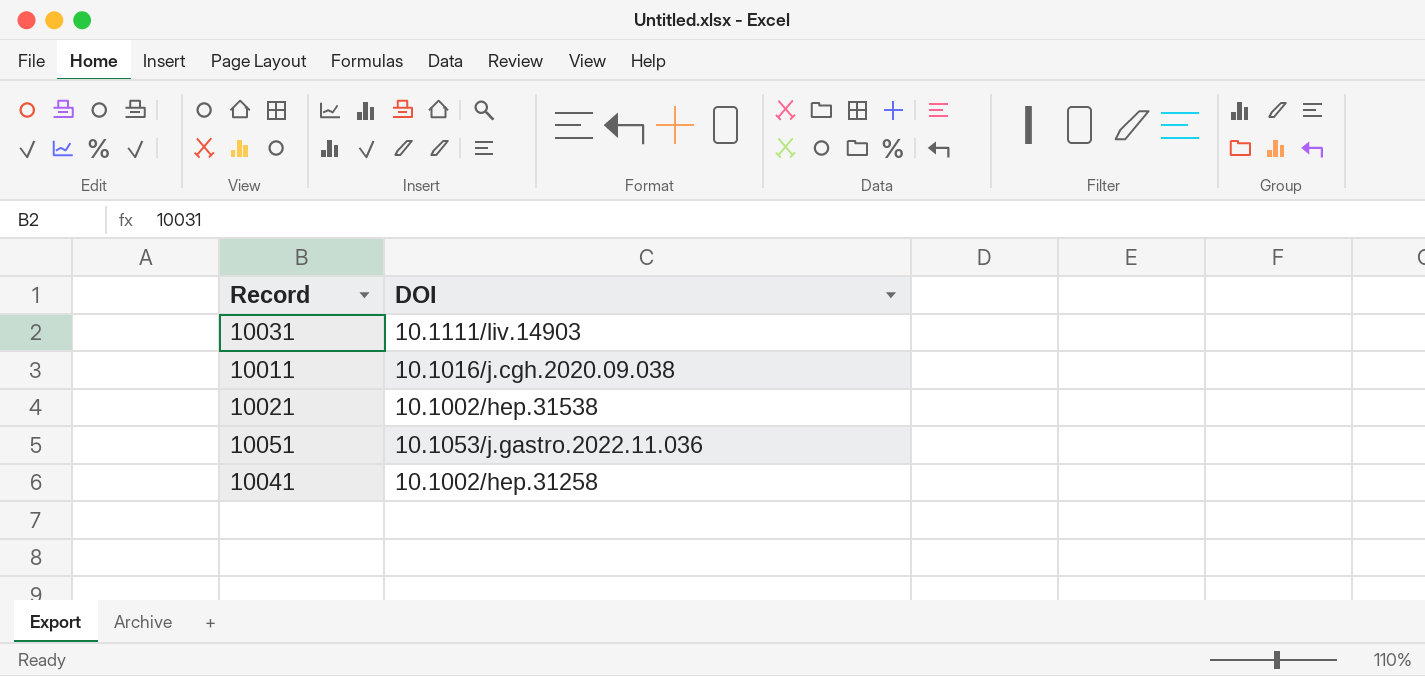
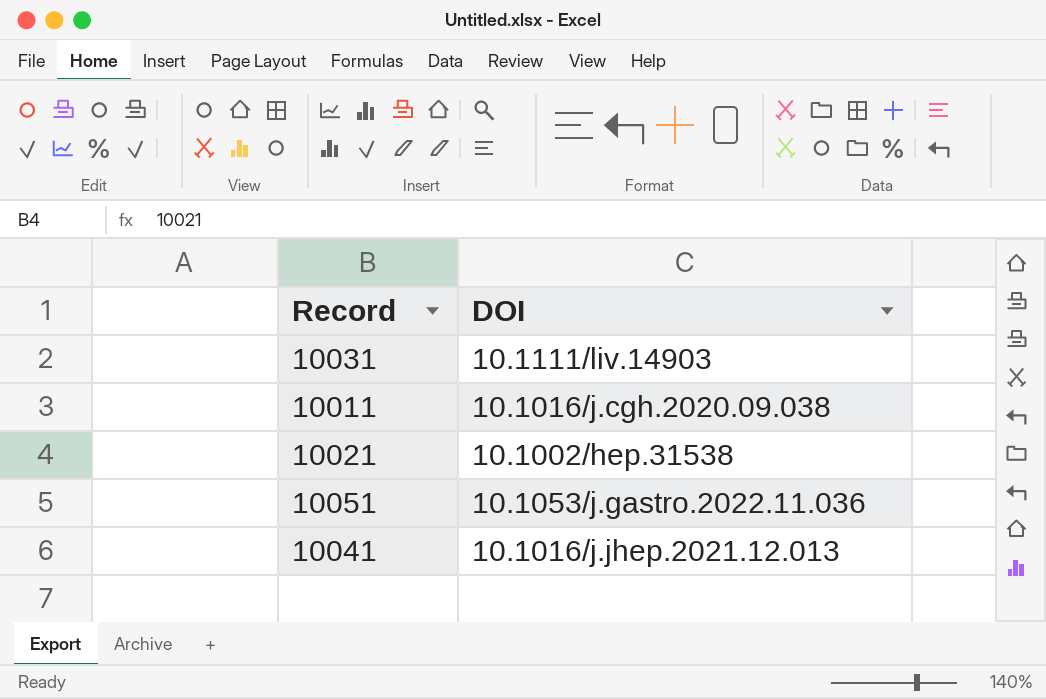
10041 | DOI: 10.1002/hep.31258 -> 10.1016/j.jhep.2021.12.013

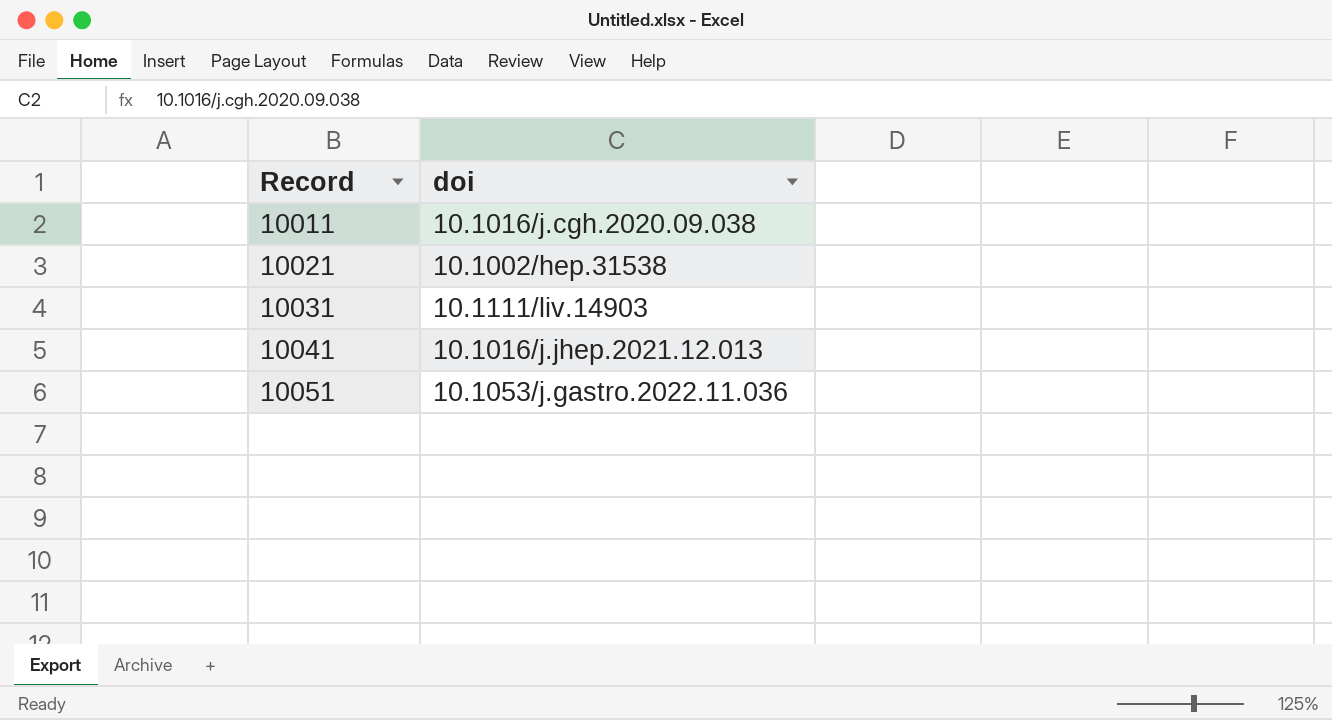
row order: none -> Record ascending
column name: DOI -> doi

